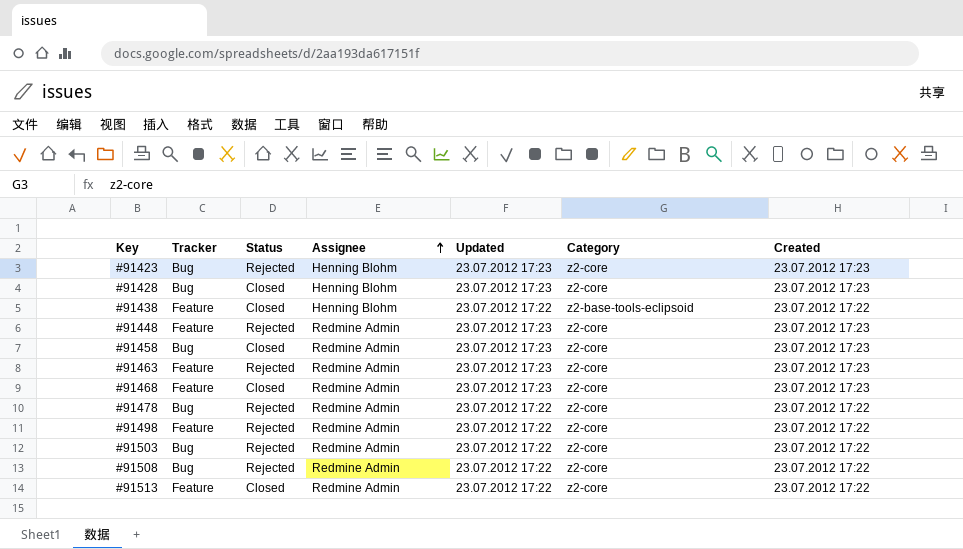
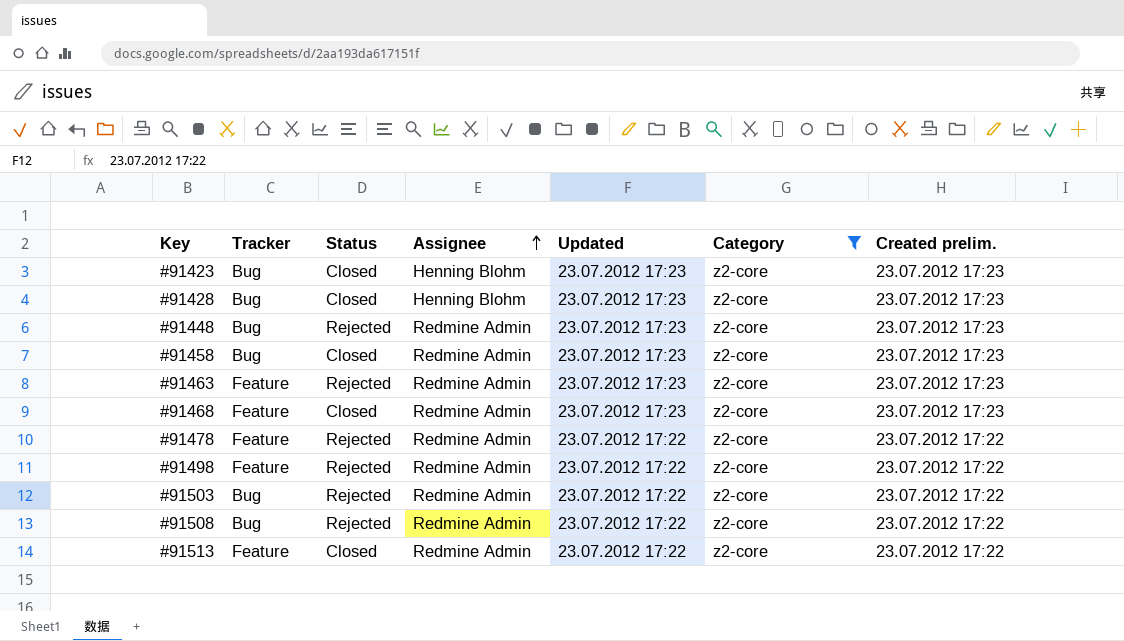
filter: none -> Category = z2-core
column name: Created -> Created prelim.
#91423 | Status: Rejected -> Closed
#91448 | Tracker: Feature -> Bug
#91478 | Tracker: Bug -> Feature

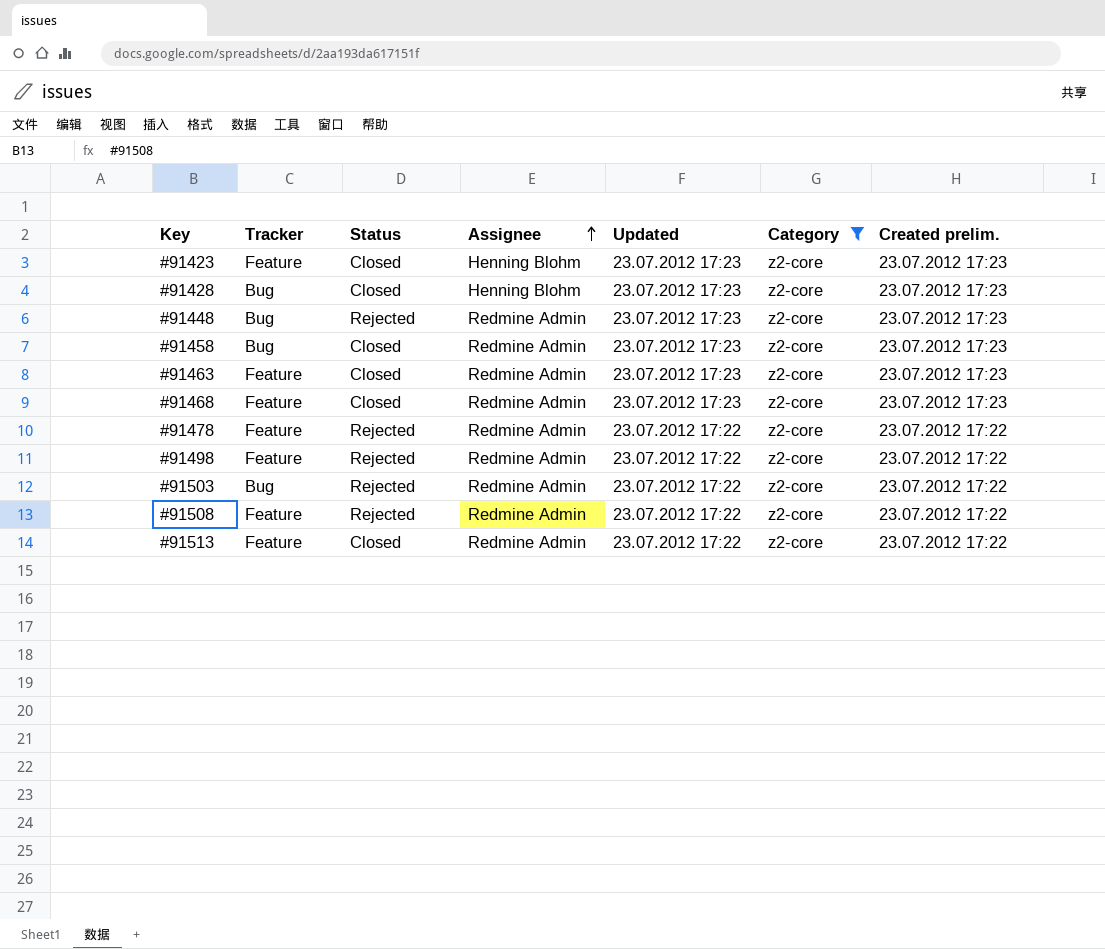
#91423 | Tracker: Bug -> Feature
#91463 | Status: Rejected -> Closed
#91508 | Tracker: Bug -> Feature

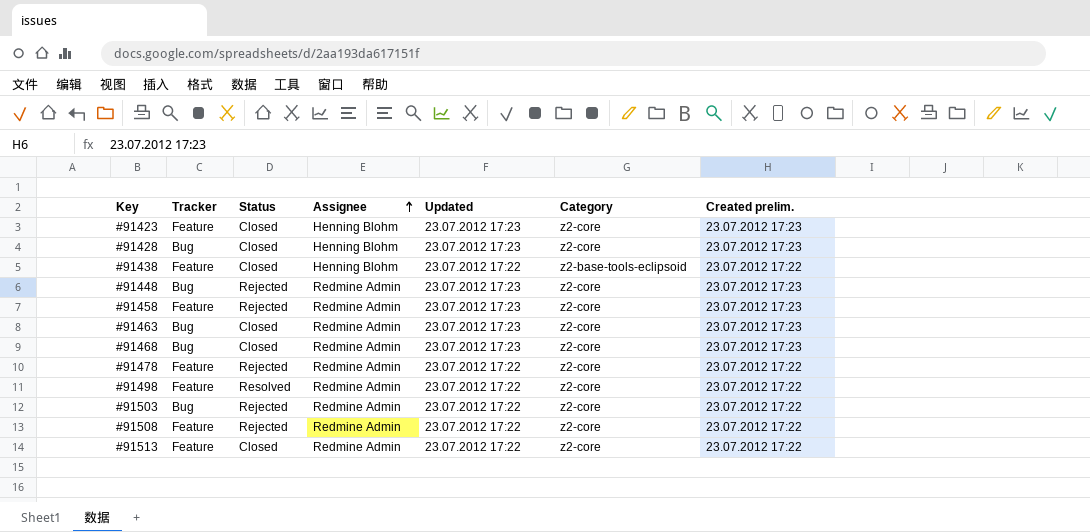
filter: Category = z2-core -> none
#91458 | Tracker: Bug -> Feature
#91458 | Status: Closed -> Rejected
#91463 | Tracker: Feature -> Bug
#91468 | Tracker: Feature -> Bug
#91498 | Status: Rejected -> Resolved

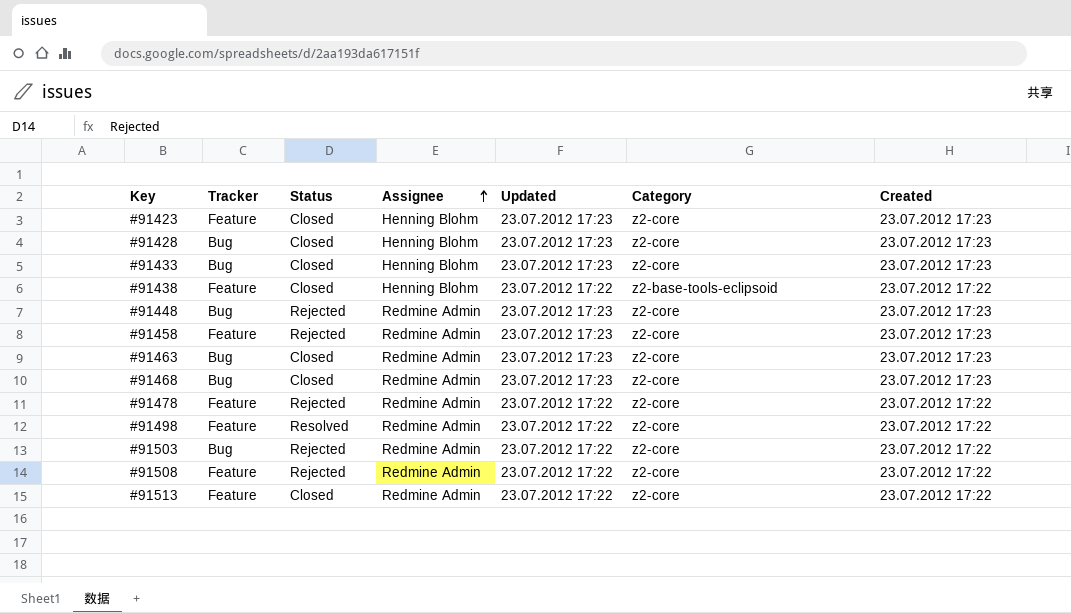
column name: Created prelim. -> Created
row #91433: none -> Bug | Closed | Henning Blohm | 23.07.2012 17:23 | z2-core | 23.07.2012 17:23

